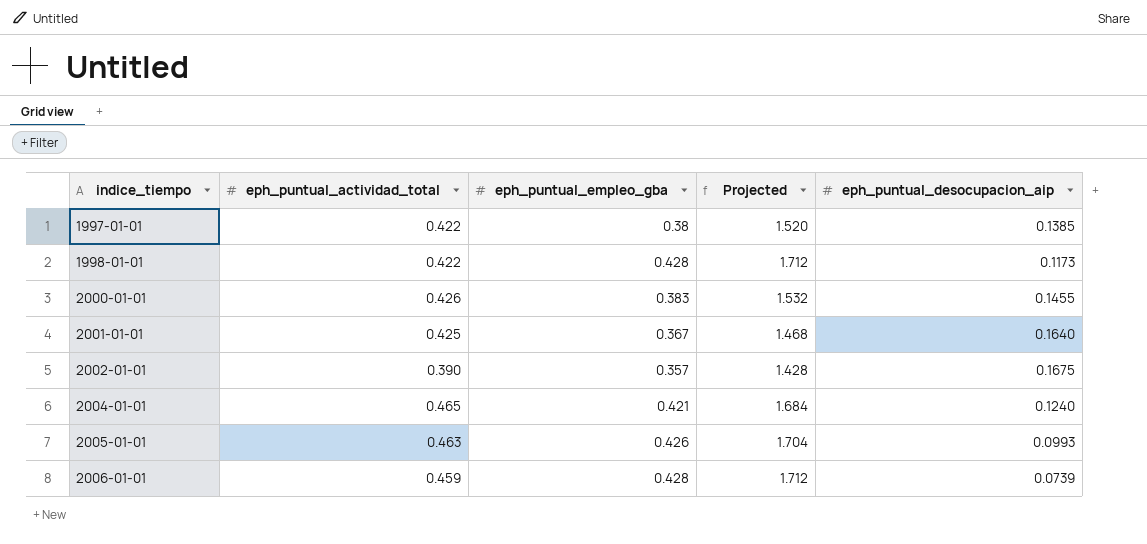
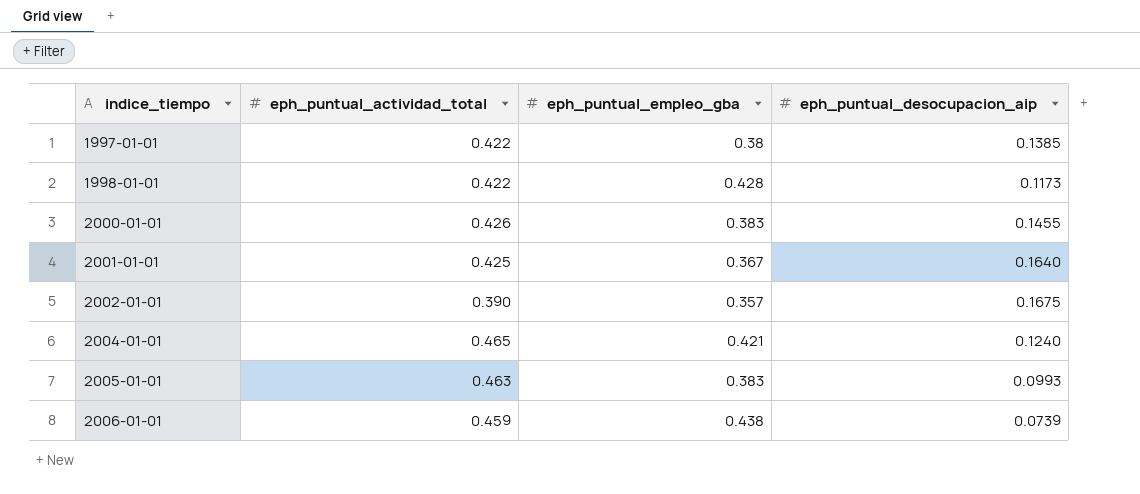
column Projected | formula: [eph_puntual_empleo_gba] * 4 -> none
2005-01-01 | eph_puntual_empleo_gba: 0.426 -> 0.383
2006-01-01 | eph_puntual_empleo_gba: 0.428 -> 0.438

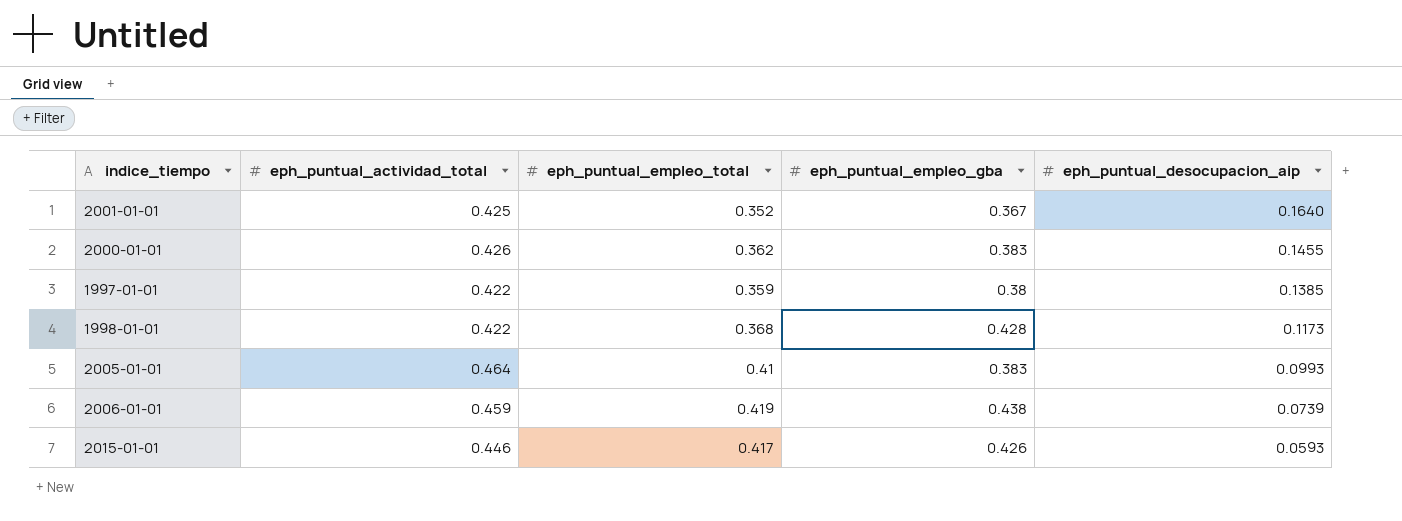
row order: indice_tiempo ascending -> eph_puntual_desocupacion_aip descending
column eph_puntual_empleo_total | position: none -> 3
row 2002-01-01: 0.390 | 0.357 | 0.1675 -> none
row 2004-01-01: 0.465 | 0.421 | 0.1240 -> none
2005-01-01 | eph_puntual_actividad_total: 0.463 -> 0.464
row 2015-01-01: none -> 0.446 | 0.417 | 0.426 | 0.0593

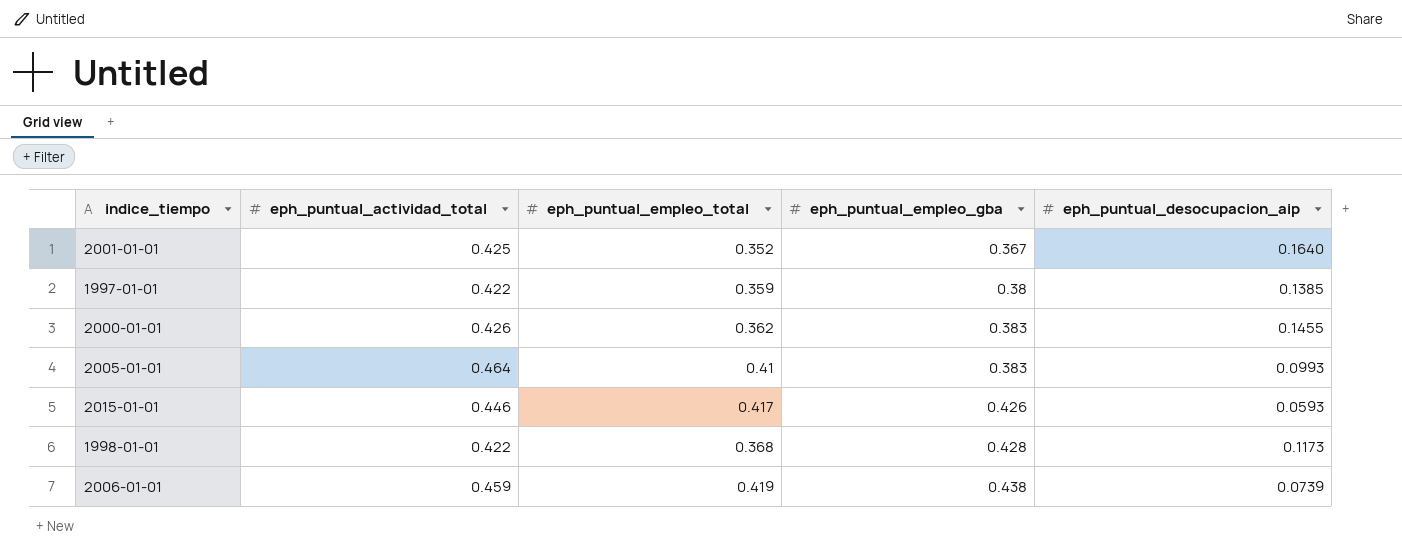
row order: eph_puntual_desocupacion_aip descending -> eph_puntual_empleo_gba ascending

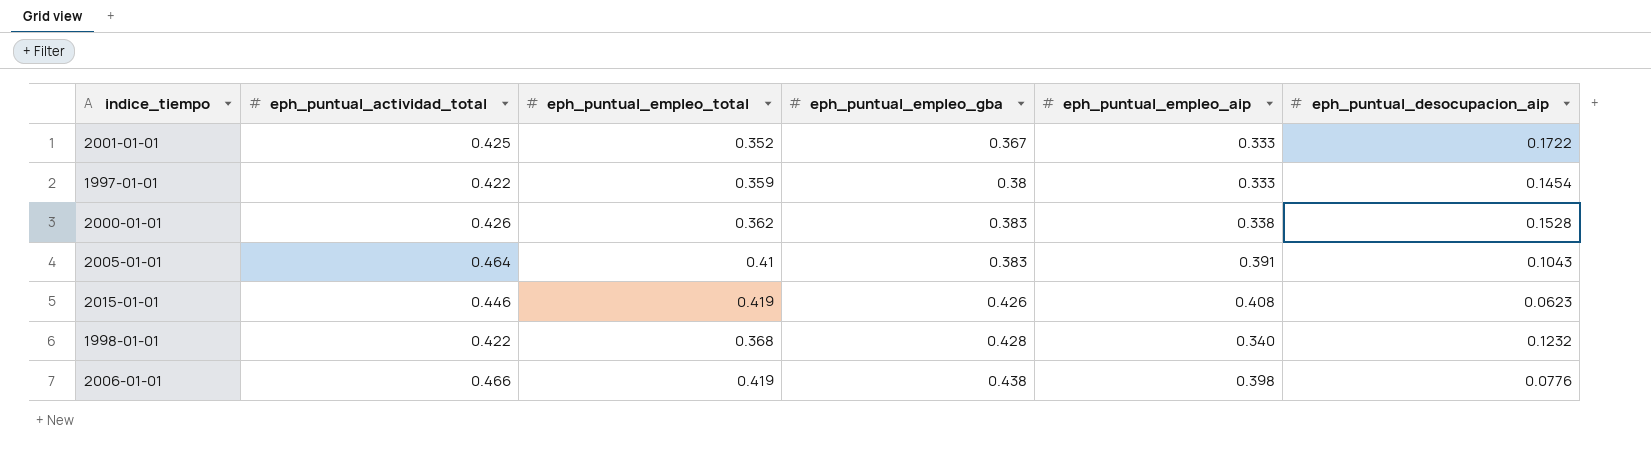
column eph_puntual_empleo_aip | position: none -> 5
2001-01-01 | eph_puntual_desocupacion_aip: 0.1640 -> 0.1722
1997-01-01 | eph_puntual_desocupacion_aip: 0.1385 -> 0.1454
2000-01-01 | eph_puntual_desocupacion_aip: 0.1455 -> 0.1528
2005-01-01 | eph_puntual_desocupacion_aip: 0.0993 -> 0.1043
2015-01-01 | eph_puntual_empleo_total: 0.417 -> 0.419
2015-01-01 | eph_puntual_desocupacion_aip: 0.0593 -> 0.0623
1998-01-01 | eph_puntual_desocupacion_aip: 0.1173 -> 0.1232
2006-01-01 | eph_puntual_actividad_total: 0.459 -> 0.466
2006-01-01 | eph_puntual_desocupacion_aip: 0.0739 -> 0.0776

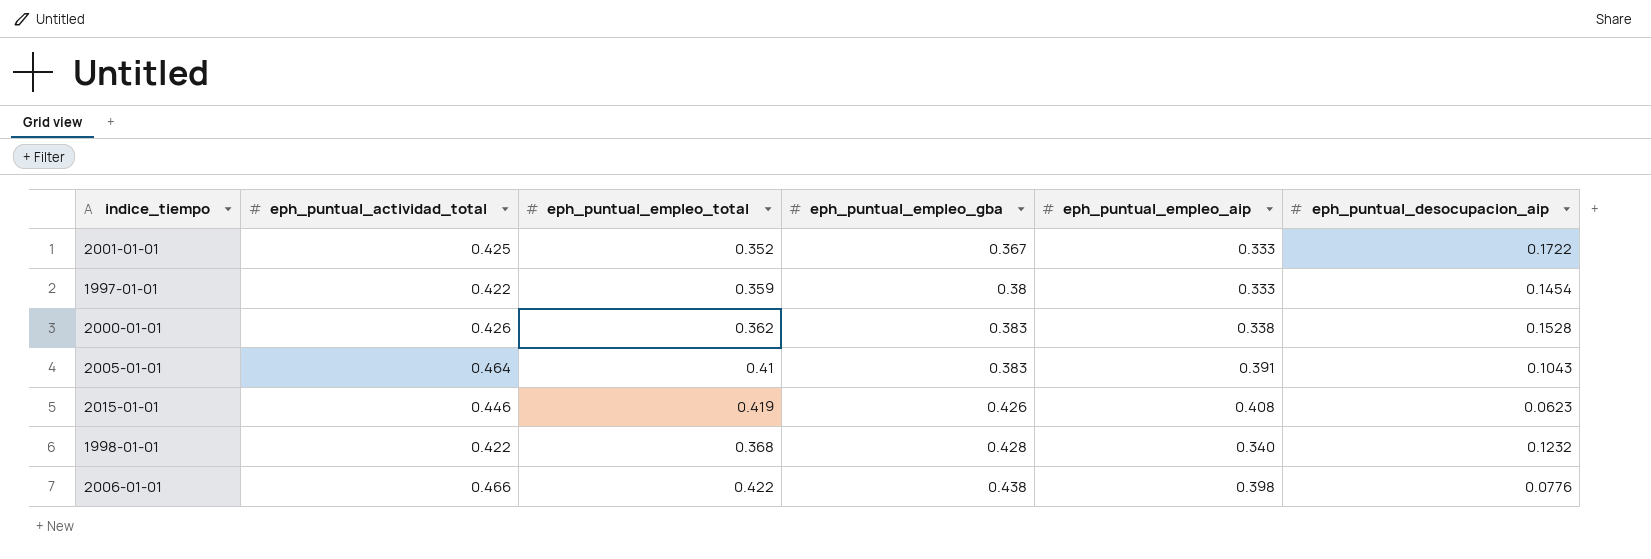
2006-01-01 | eph_puntual_empleo_total: 0.419 -> 0.422

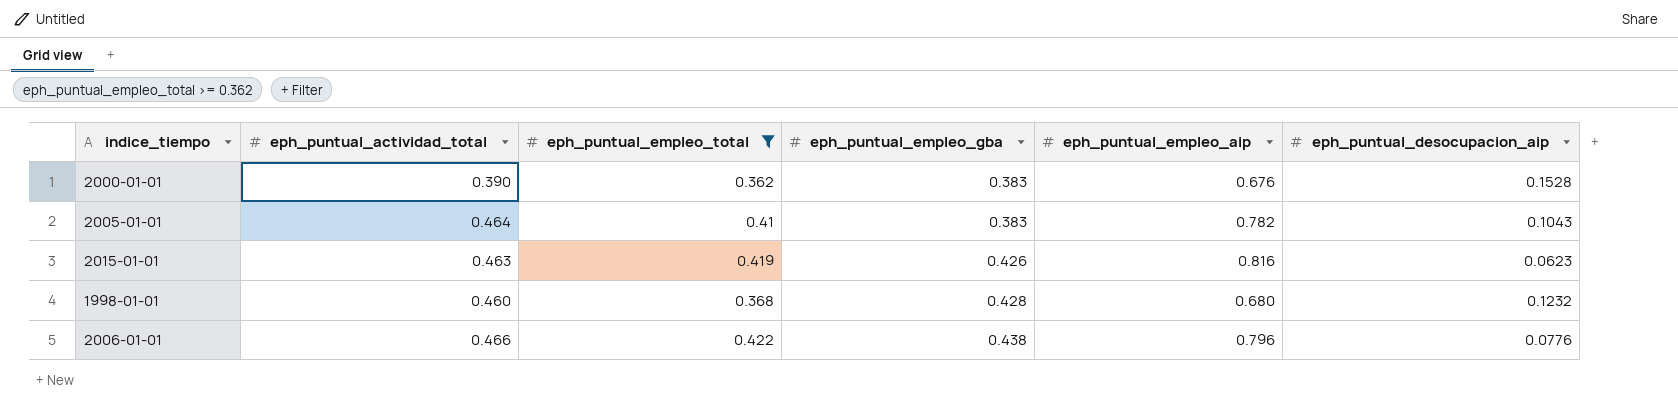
filter: none -> eph_puntual_empleo_total >= 0.362
2000-01-01 | eph_puntual_actividad_total: 0.426 -> 0.390
2000-01-01 | eph_puntual_empleo_aip: 0.338 -> 0.676
2005-01-01 | eph_puntual_empleo_aip: 0.391 -> 0.782
2015-01-01 | eph_puntual_actividad_total: 0.446 -> 0.463
2015-01-01 | eph_puntual_empleo_aip: 0.408 -> 0.816
1998-01-01 | eph_puntual_actividad_total: 0.422 -> 0.460
1998-01-01 | eph_puntual_empleo_aip: 0.340 -> 0.680
2006-01-01 | eph_puntual_empleo_aip: 0.398 -> 0.796

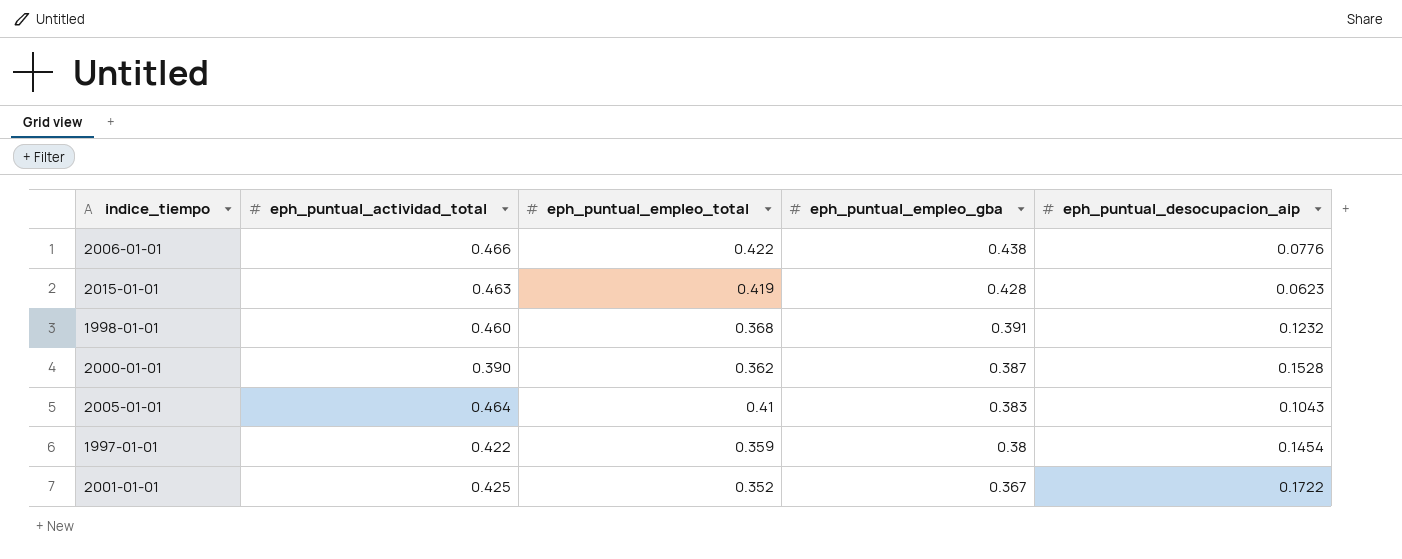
filter: eph_puntual_empleo_total >= 0.362 -> none
row order: eph_puntual_empleo_gba ascending -> eph_puntual_empleo_gba descending
column eph_puntual_empleo_aip | position: 5 -> none
2015-01-01 | eph_puntual_empleo_gba: 0.426 -> 0.428
1998-01-01 | eph_puntual_empleo_gba: 0.428 -> 0.391
2000-01-01 | eph_puntual_empleo_gba: 0.383 -> 0.387

